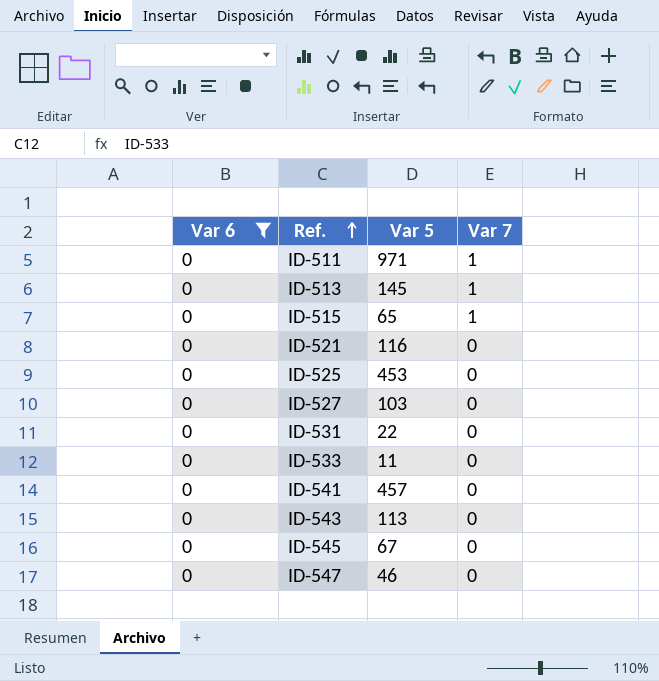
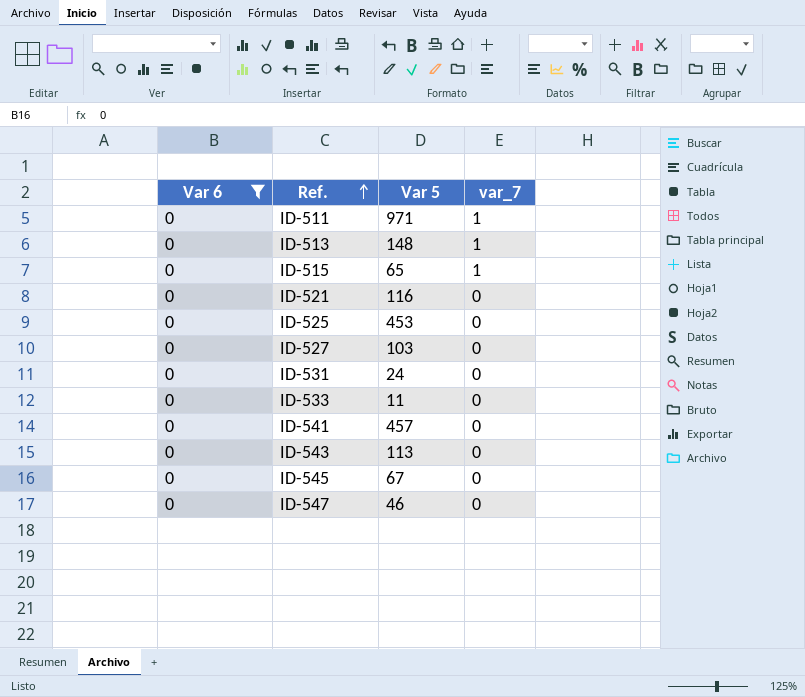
column name: Var 7 -> var_7
ID-513 | Var 5: 145 -> 148
ID-531 | Var 5: 22 -> 24

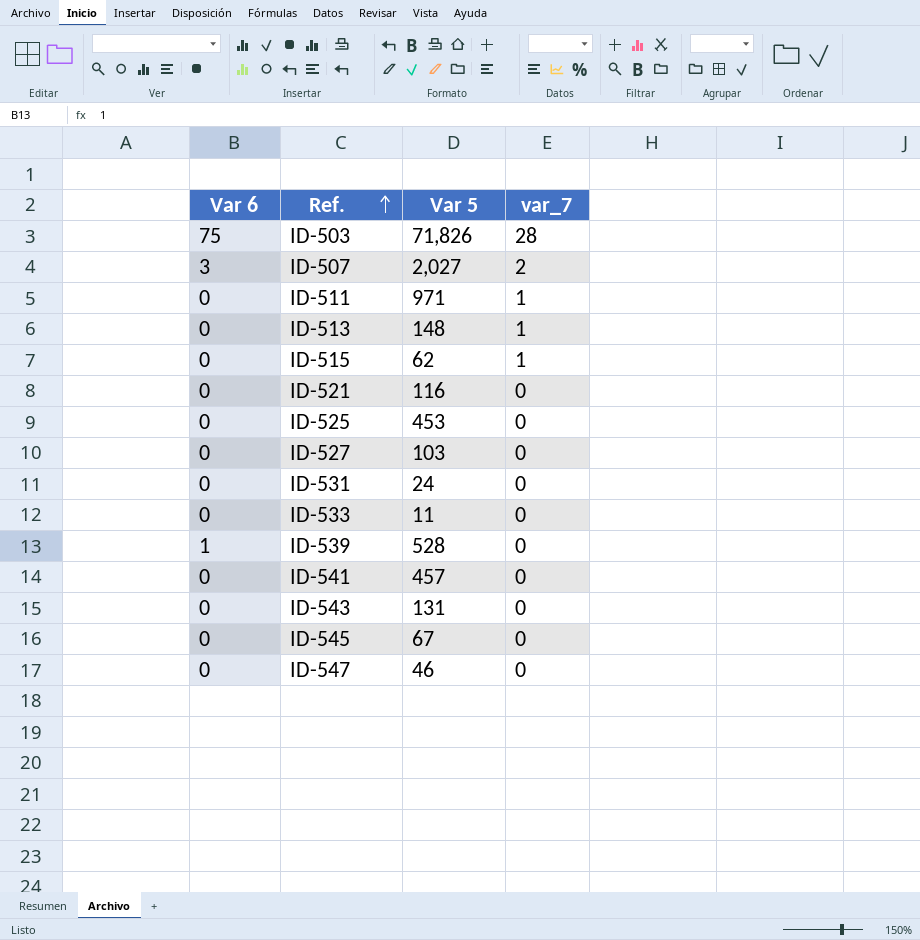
filter: Var 6 = 0 -> none
ID-515 | Var 5: 65 -> 62
ID-543 | Var 5: 113 -> 131

